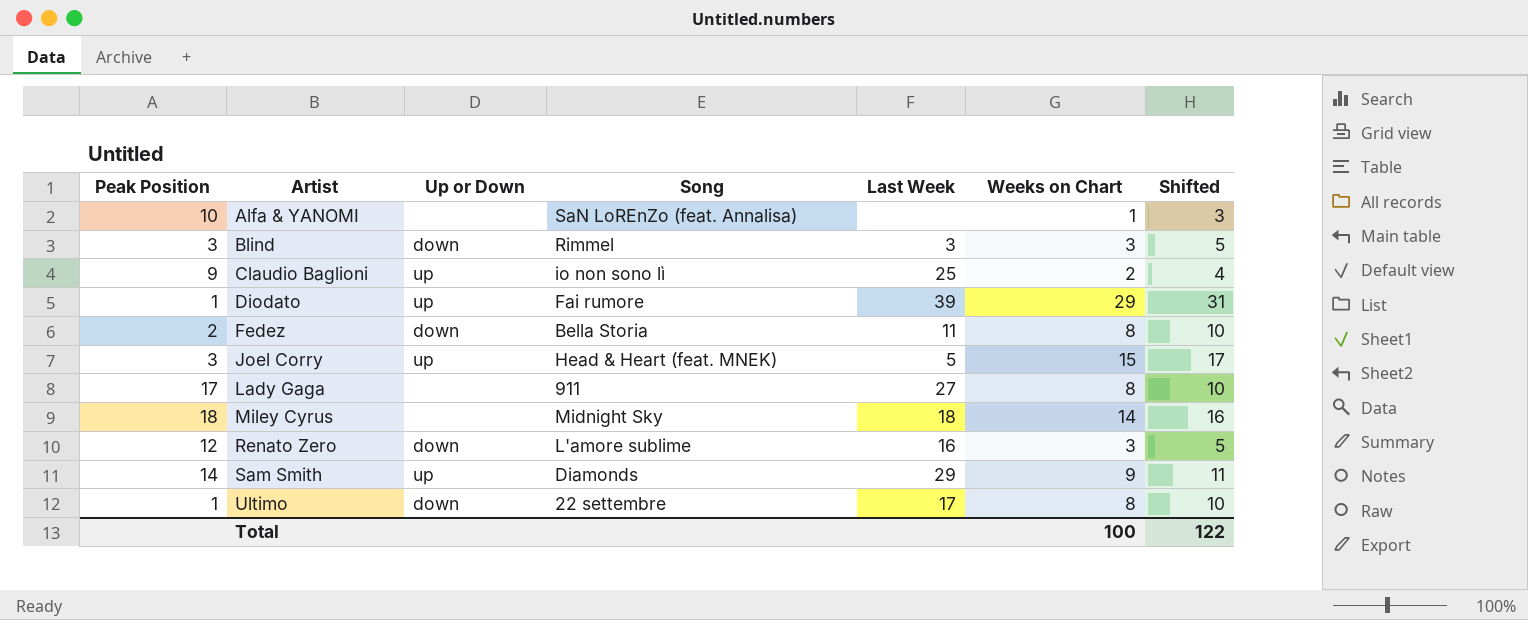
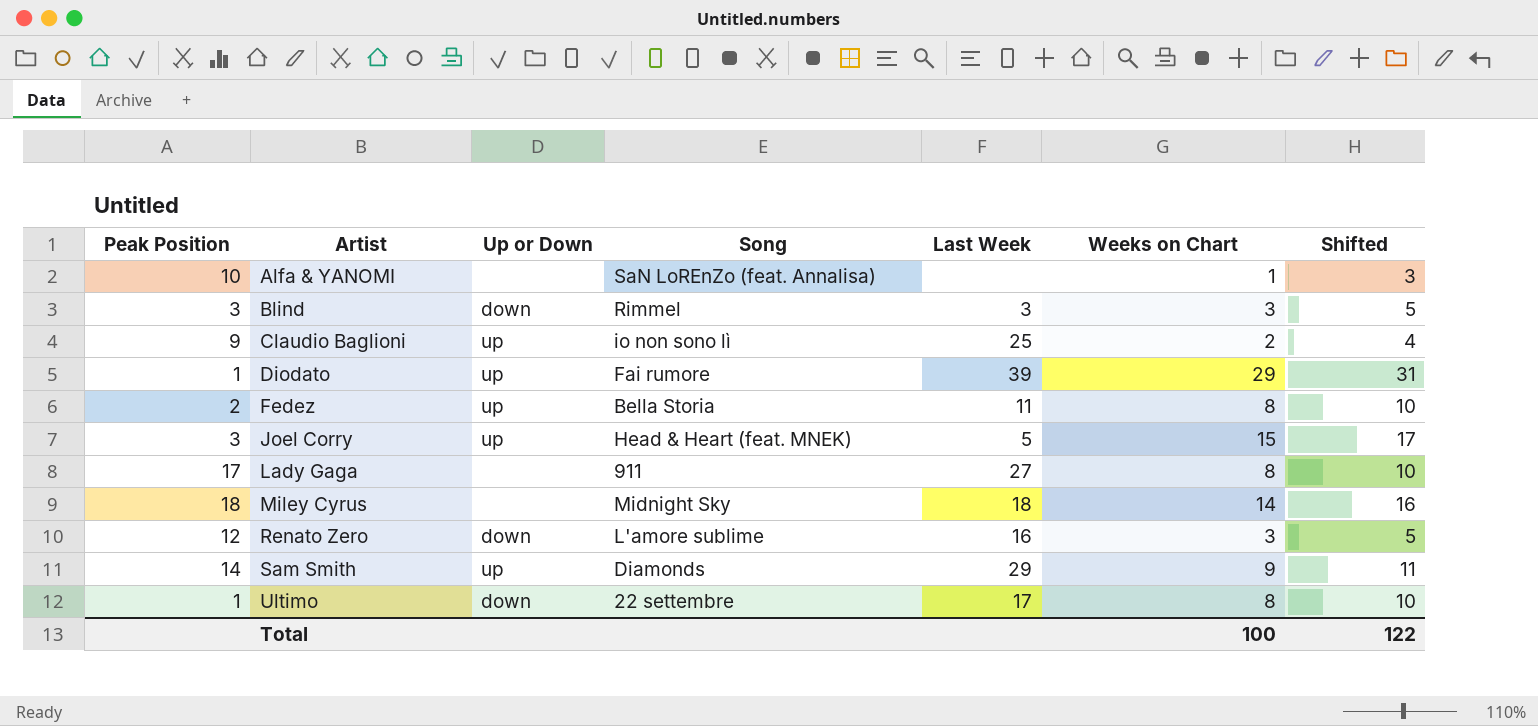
Fedez | Up or Down: down -> up

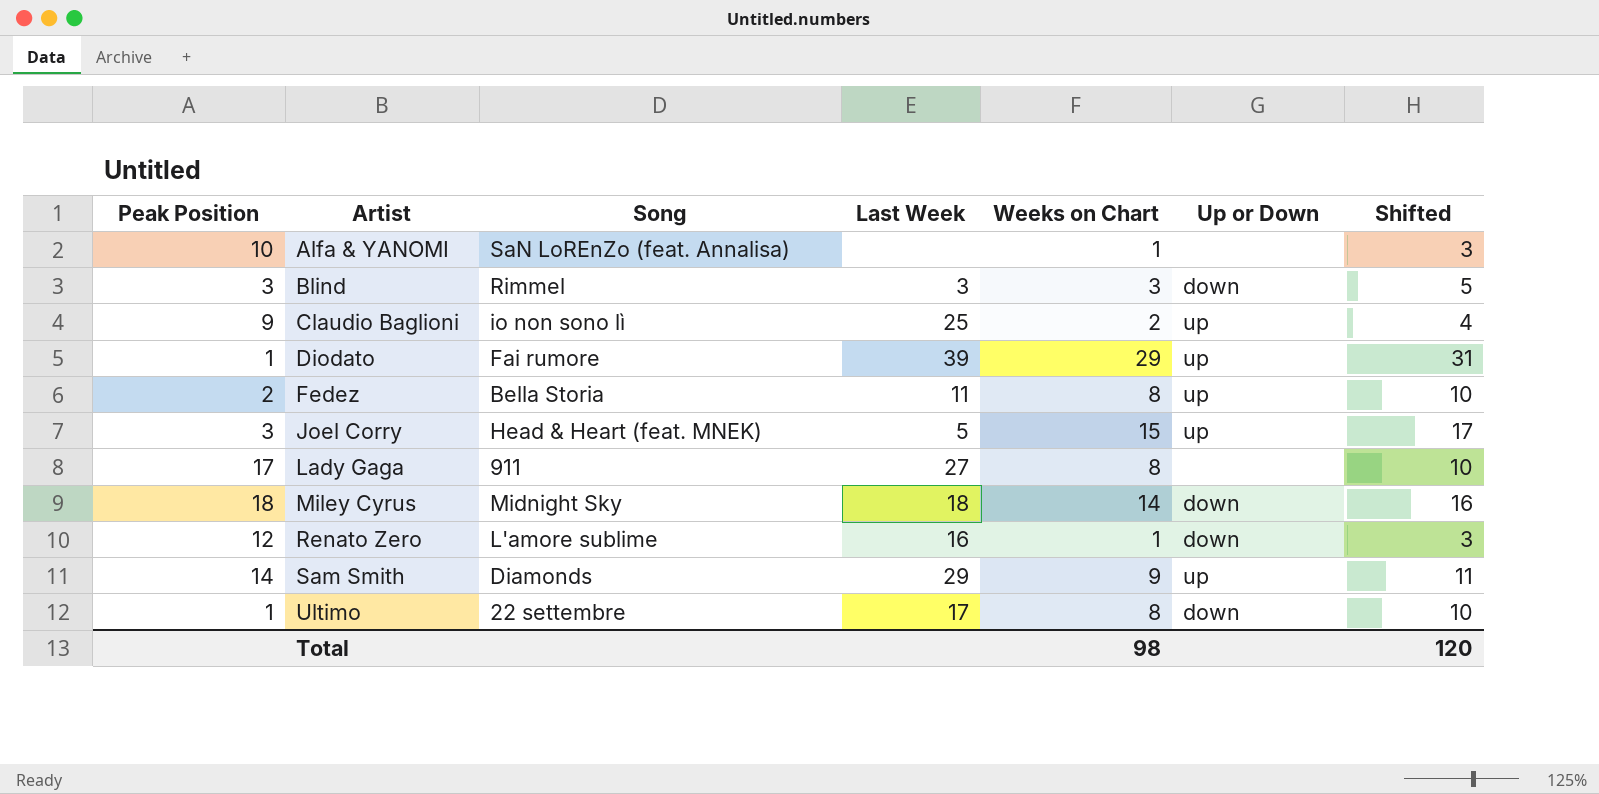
column Up or Down | position: 3 -> 6
Miley Cyrus | Up or Down: none -> down
Renato Zero | Weeks on Chart: 3 -> 1
Renato Zero | Shifted: 5 -> 3
Total | Weeks on Chart: 100 -> 98
Total | Shifted: 122 -> 120

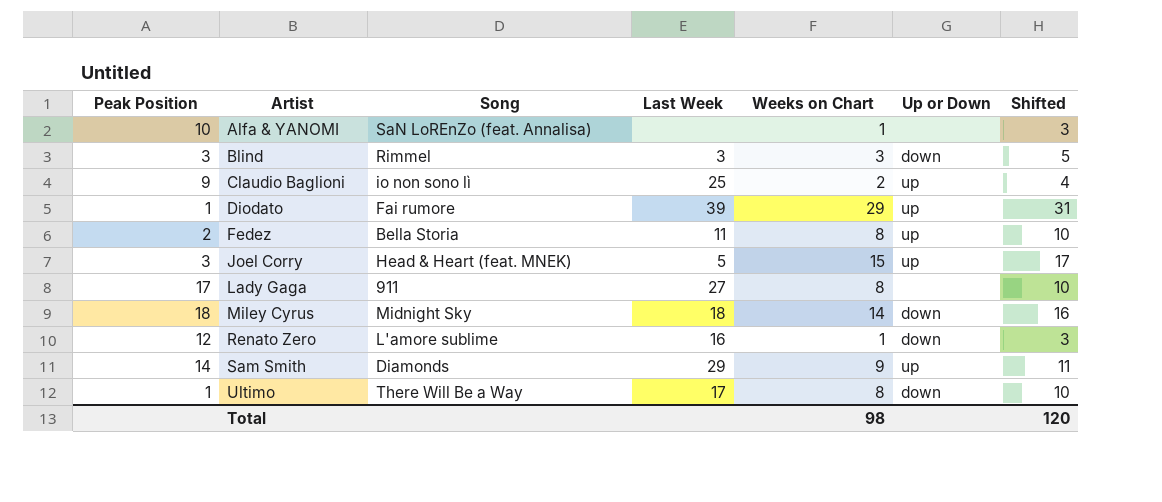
Ultimo | Song: 22 settembre -> There Will Be a Way

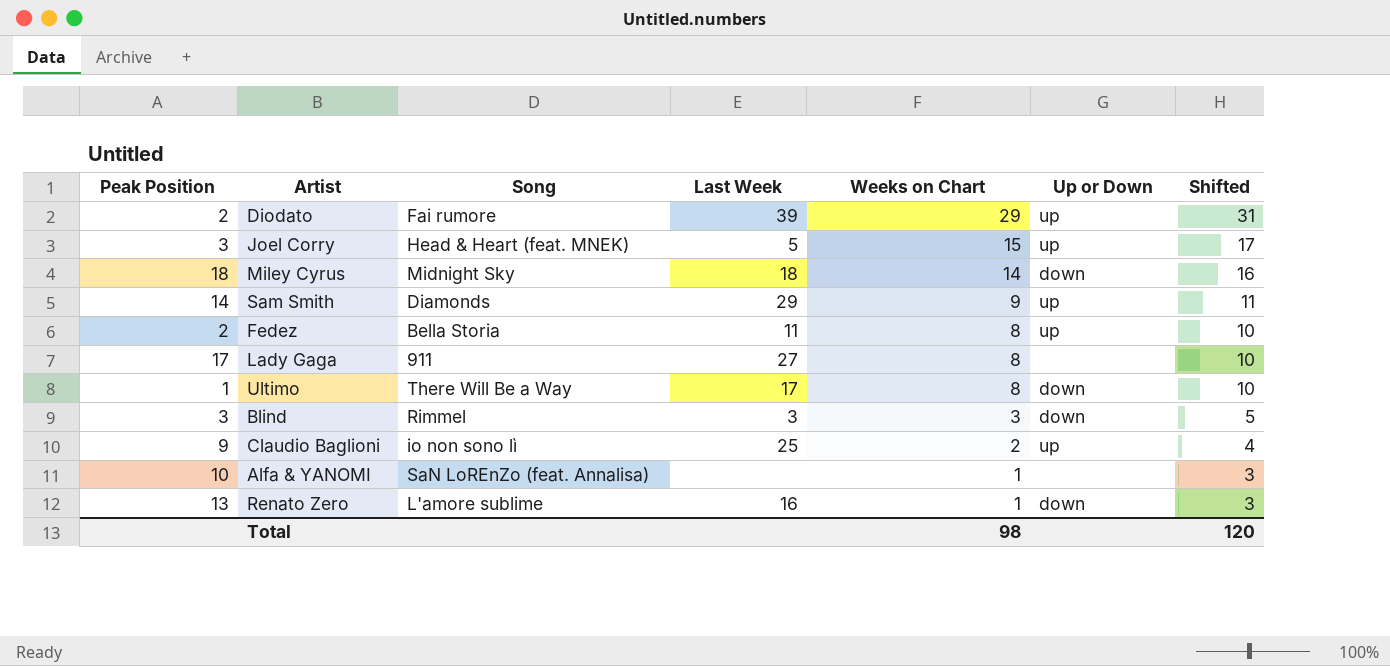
row order: Artist ascending -> Weeks on Chart descending
Diodato | Peak Position: 1 -> 2
Renato Zero | Peak Position: 12 -> 13

